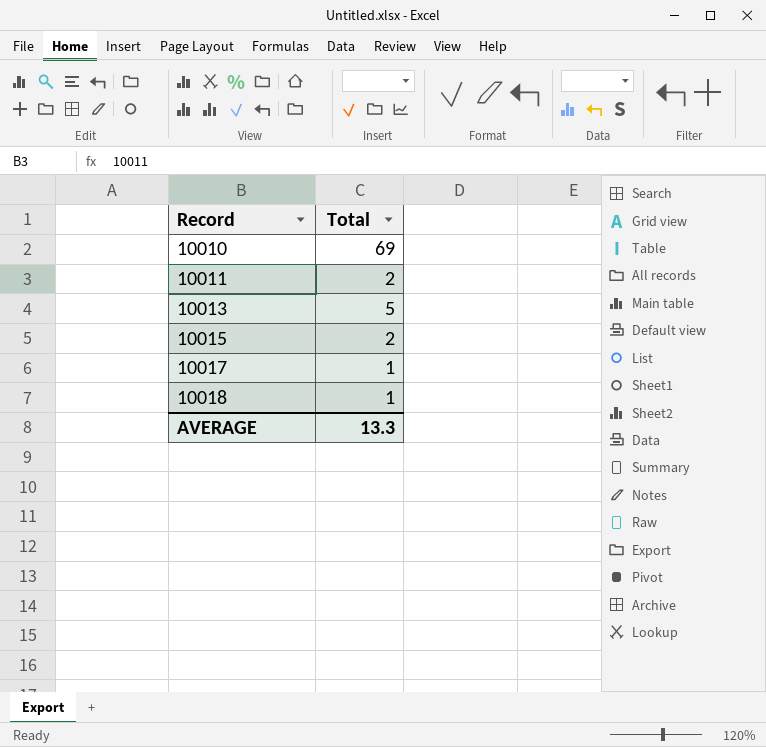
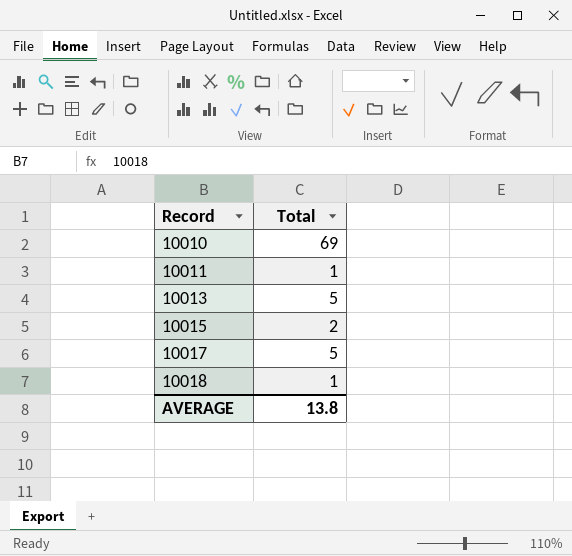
10011 | Total: 2 -> 1
10017 | Total: 1 -> 5
AVERAGE | Total: 13.3 -> 13.8

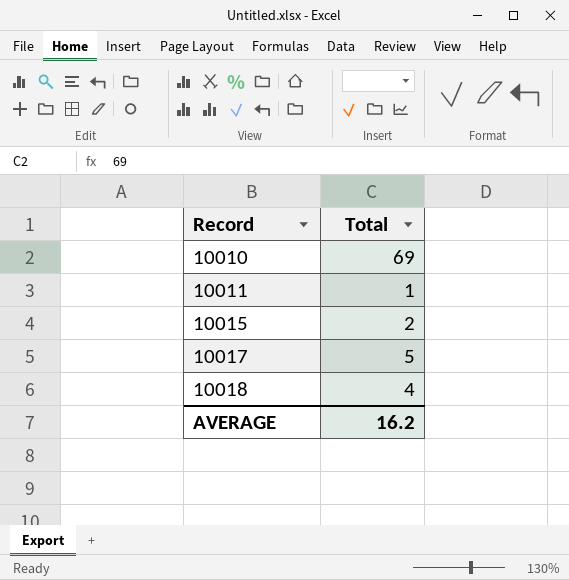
row 10013: 5 -> none
10018 | Total: 1 -> 4
AVERAGE | Total: 13.8 -> 16.2

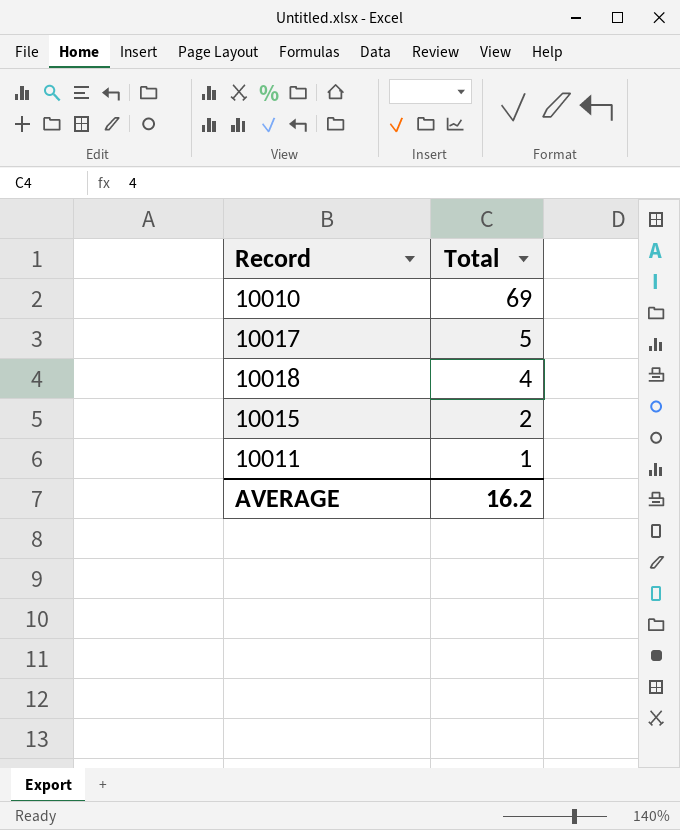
row order: Record ascending -> Total descending

